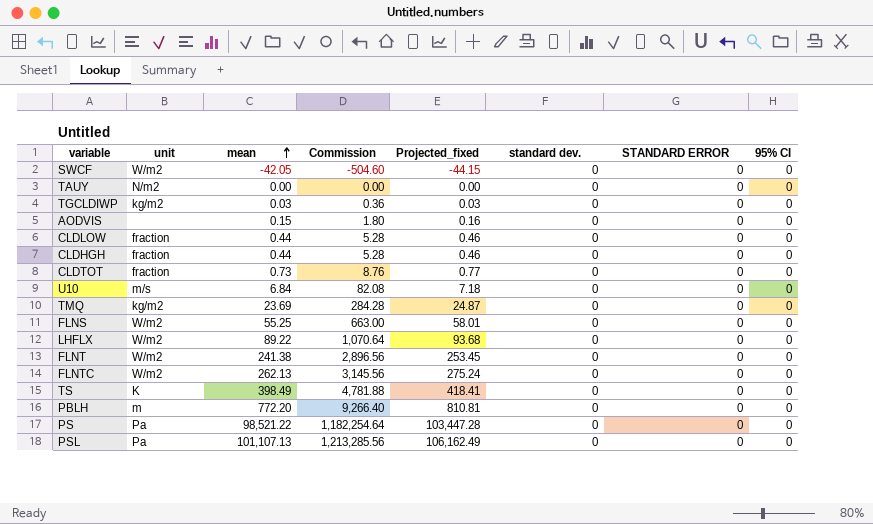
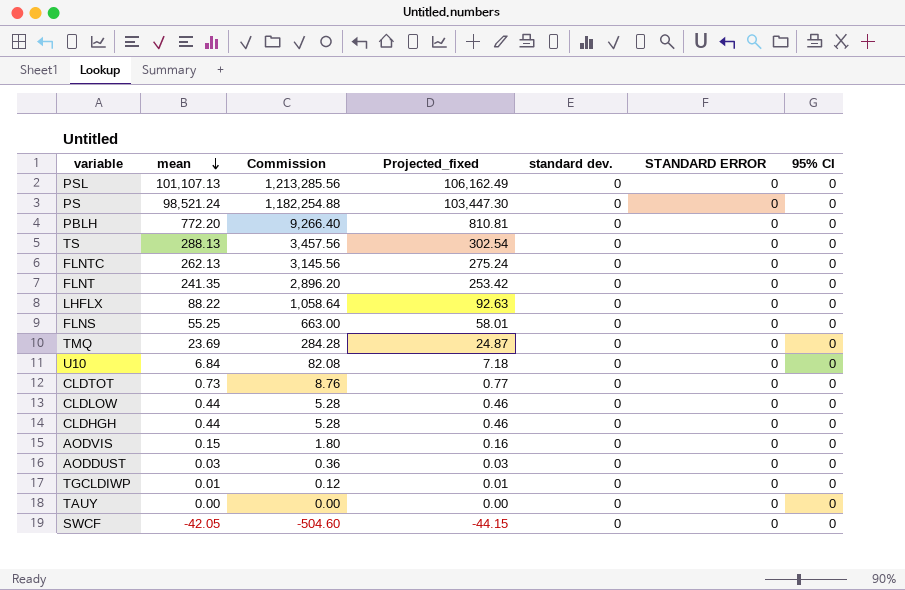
row order: mean ascending -> mean descending
column unit | position: 2 -> none
PS | mean: 98,521.22 -> 98,521.24
PS | Commission: 1,182,254.64 -> 1,182,254.88
PS | Projected_fixed: 103,447.28 -> 103,447.30
TS | mean: 398.49 -> 288.13
TS | Commission: 4,781.88 -> 3,457.56
TS | Projected_fixed: 418.41 -> 302.54
FLNT | mean: 241.38 -> 241.35
FLNT | Commission: 2,896.56 -> 2,896.20
FLNT | Projected_fixed: 253.45 -> 253.42
LHFLX | mean: 89.22 -> 88.22
LHFLX | Commission: 1,070.64 -> 1,058.64
LHFLX | Projected_fixed: 93.68 -> 92.63
row AODDUST: none -> 0.03 | 0.36 | 0.03 | 0 | 0 | 0
TGCLDIWP | mean: 0.03 -> 0.01
TGCLDIWP | Commission: 0.36 -> 0.12
TGCLDIWP | Projected_fixed: 0.03 -> 0.01

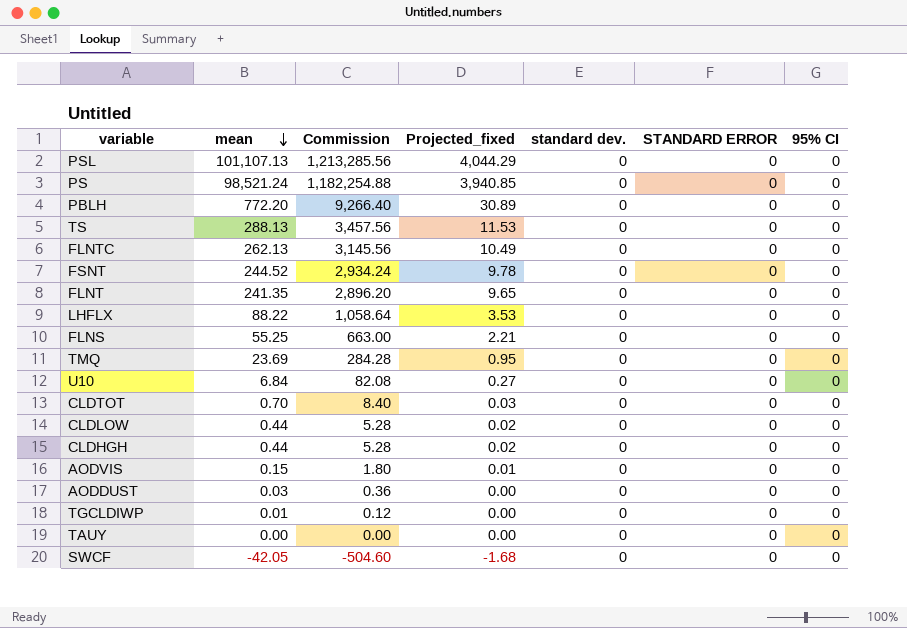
column Projected_fixed | formula: [mean] * 1.05 -> [mean] * 0.04
row FSNT: none -> 244.52 | 2,934.24 | 9.78 | 0 | 0 | 0
CLDTOT | mean: 0.73 -> 0.70
CLDTOT | Commission: 8.76 -> 8.40

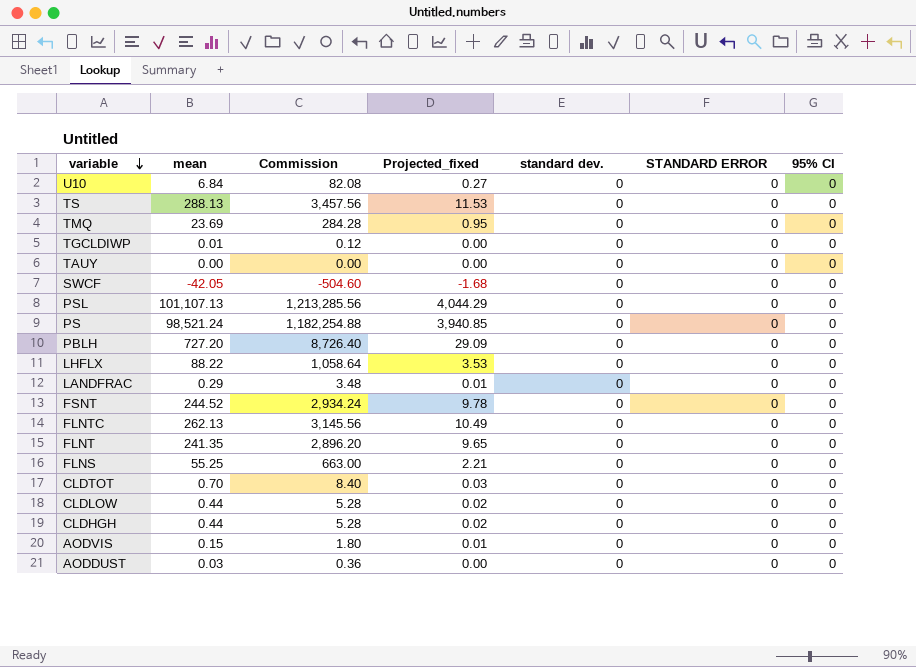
row order: mean descending -> variable descending
PBLH | mean: 772.20 -> 727.20
PBLH | Commission: 9,266.40 -> 8,726.40
PBLH | Projected_fixed: 30.89 -> 29.09
row LANDFRAC: none -> 0.29 | 3.48 | 0.01 | 0 | 0 | 0

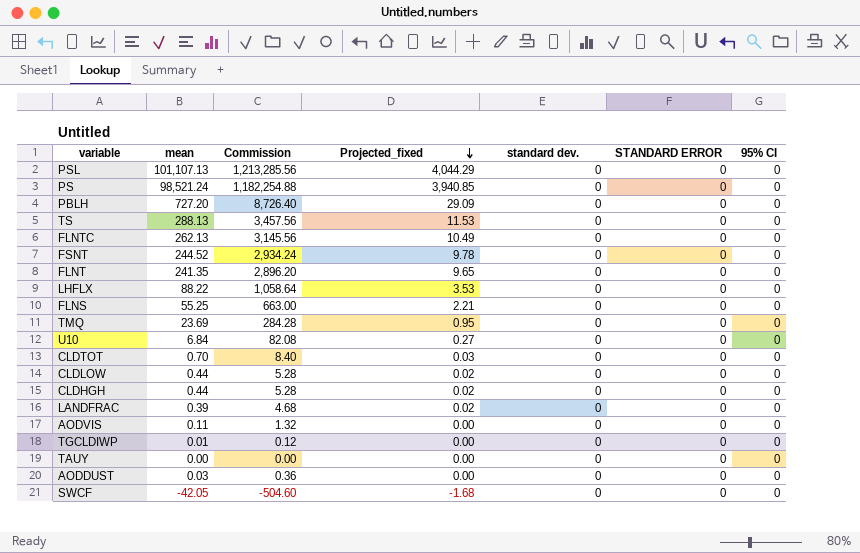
row order: variable descending -> Projected_fixed descending
LANDFRAC | mean: 0.29 -> 0.39
LANDFRAC | Commission: 3.48 -> 4.68
LANDFRAC | Projected_fixed: 0.01 -> 0.02
AODVIS | mean: 0.15 -> 0.11
AODVIS | Commission: 1.80 -> 1.32
AODVIS | Projected_fixed: 0.01 -> 0.00

